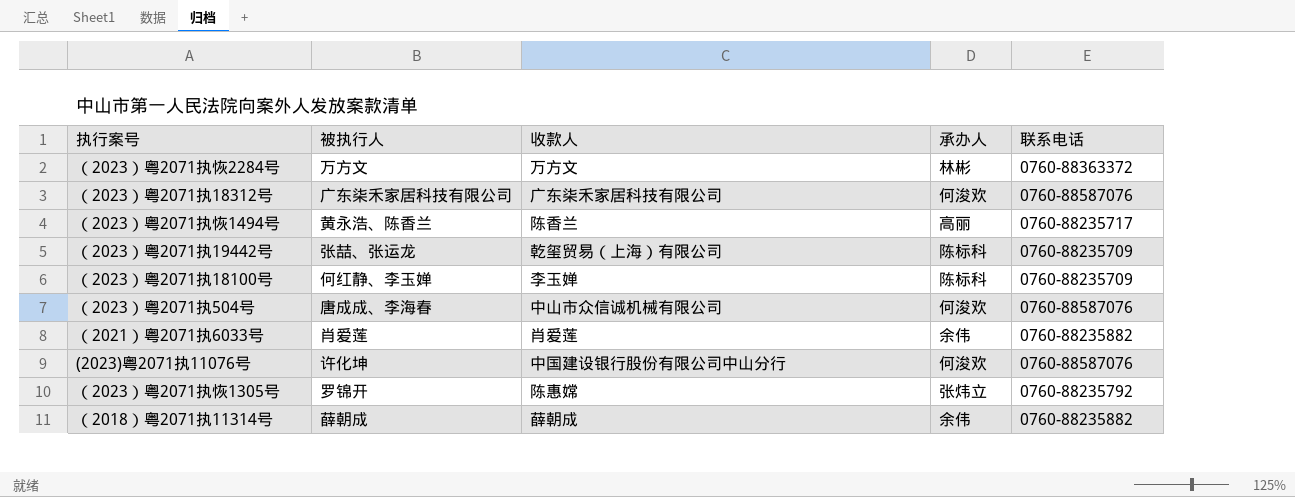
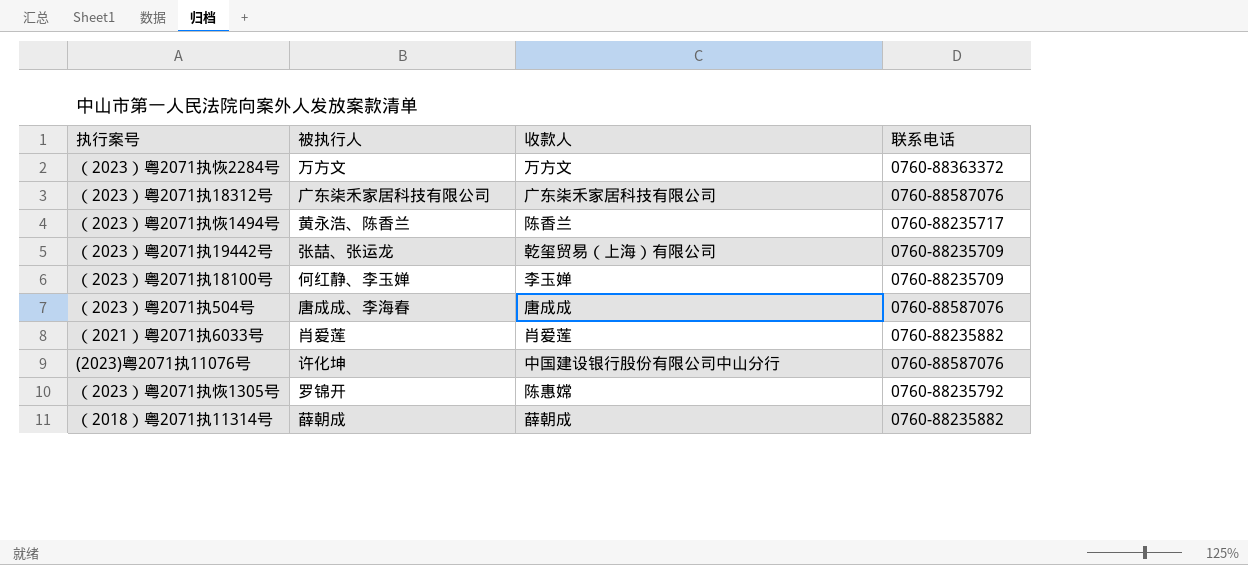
column 承办人 | position: 4 -> none
（2023）粤2071执504号 | 收款人: 中山市众信诚机械有限公司 -> 唐成成

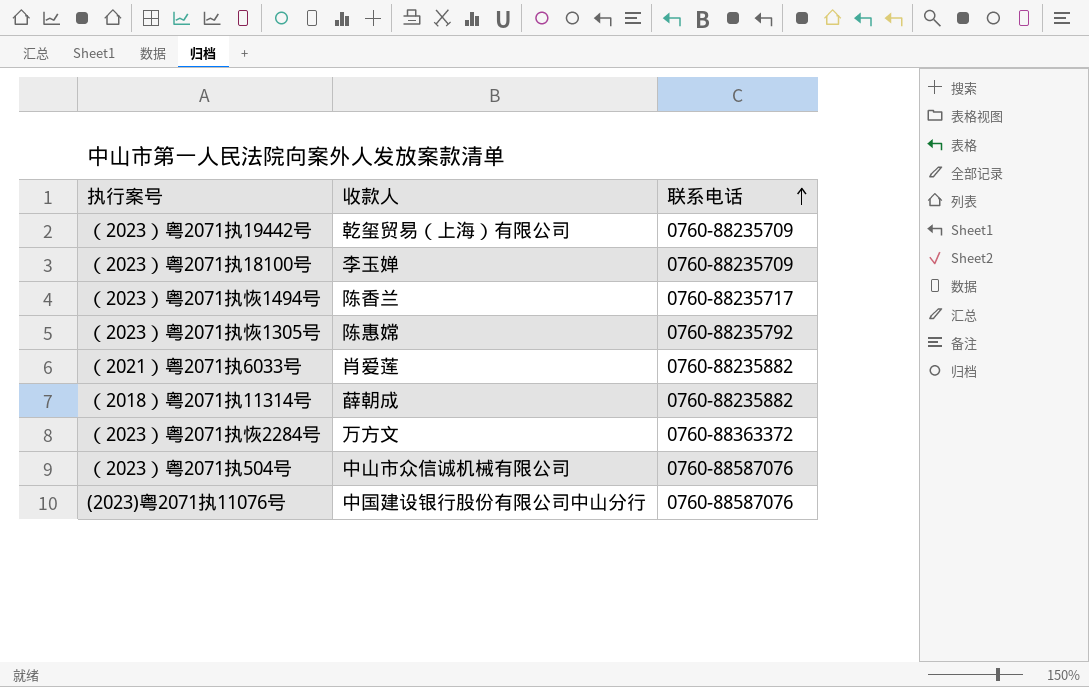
row order: none -> 联系电话 ascending
column 被执行人 | position: 2 -> none
row （2023）粤2071执18312号: 广东柒禾家居科技有限公司 | 广东柒禾家居科技有限公司 | 0760-88587076 -> none
（2023）粤2071执504号 | 收款人: 唐成成 -> 中山市众信诚机械有限公司

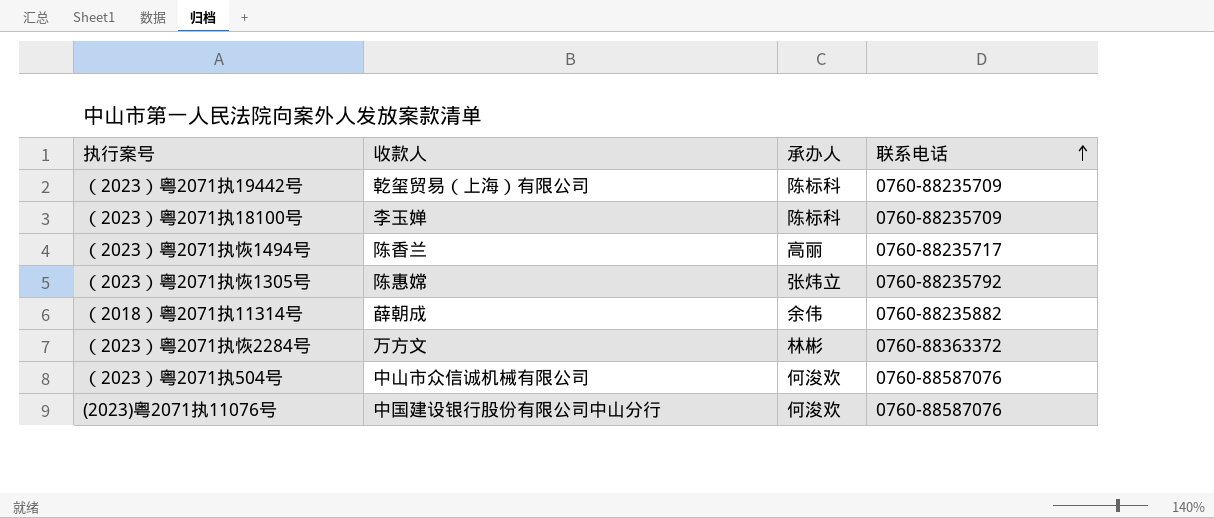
column 承办人 | position: none -> 3
row （2021）粤2071执6033号: 肖爱莲 | 0760-88235882 -> none

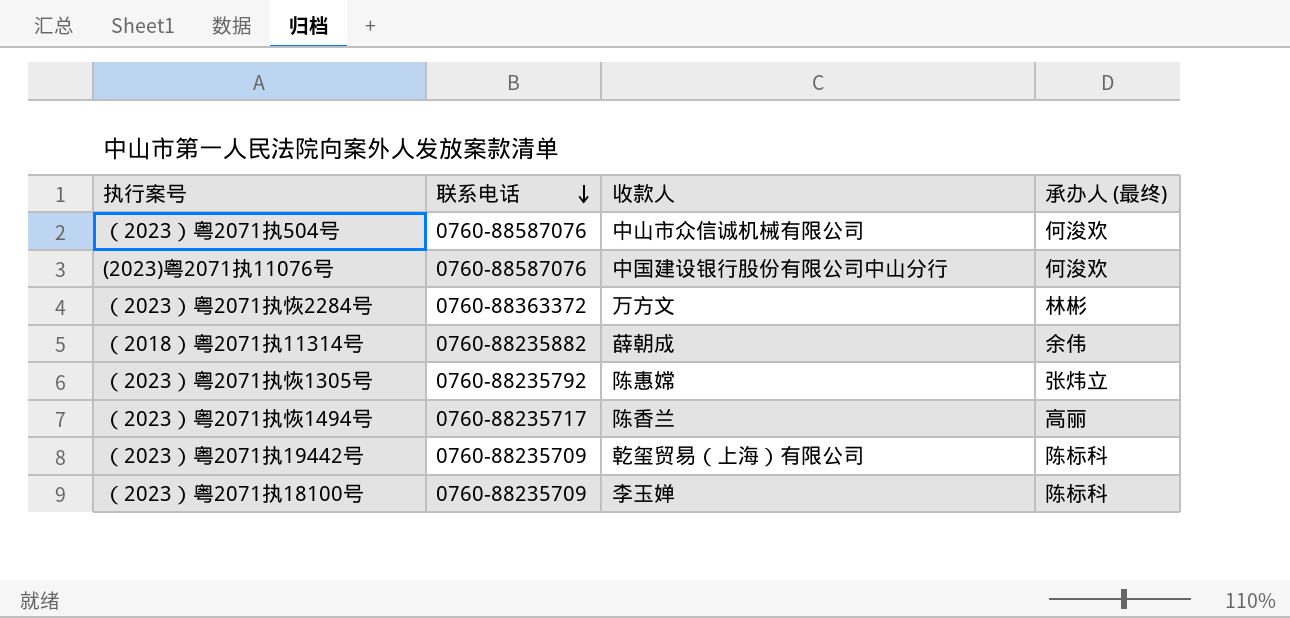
row order: 联系电话 ascending -> 联系电话 descending
column 联系电话 | position: 4 -> 2
column name: 承办人 -> 承办人 (最终)

